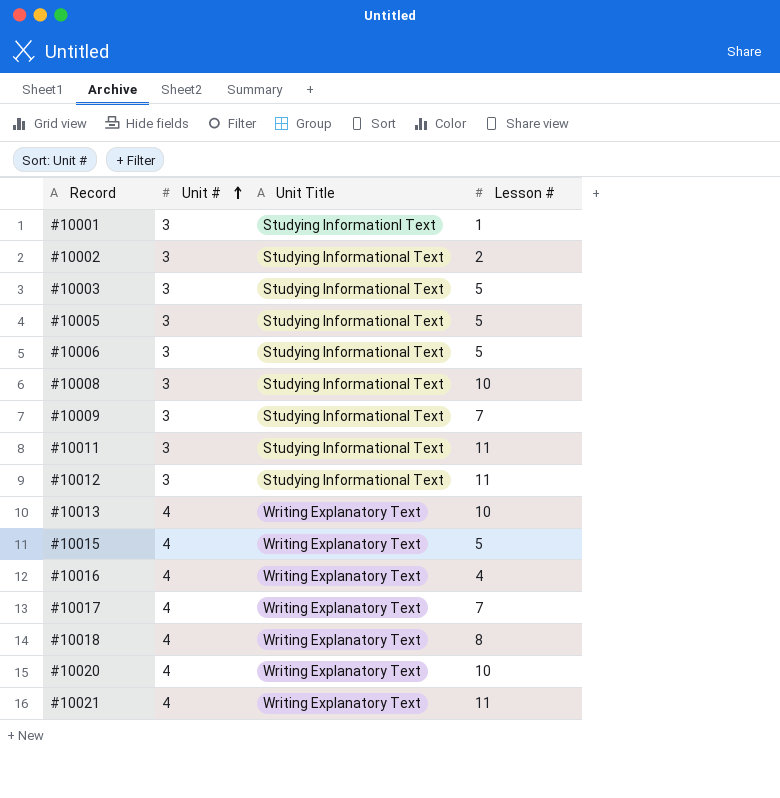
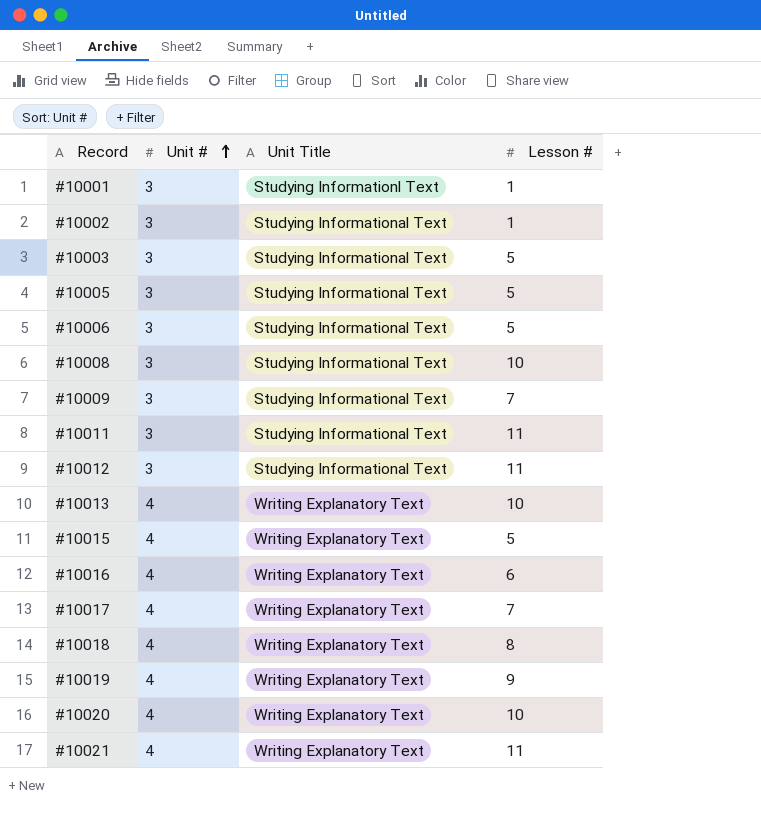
#10002 | Lesson #: 2 -> 1
#10016 | Lesson #: 4 -> 6
row #10019: none -> 4 | Writing Explanatory Text | 9

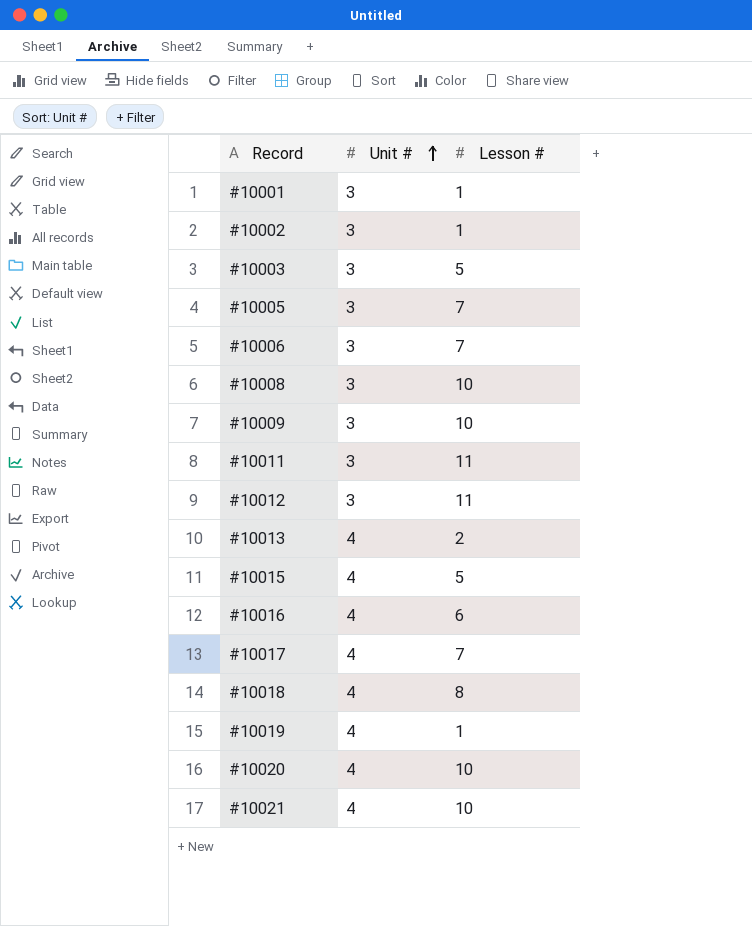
column Unit Title | position: 3 -> none
#10005 | Lesson #: 5 -> 7
#10006 | Lesson #: 5 -> 7
#10009 | Lesson #: 7 -> 10
#10013 | Lesson #: 10 -> 2
#10019 | Lesson #: 9 -> 1
#10021 | Lesson #: 11 -> 10

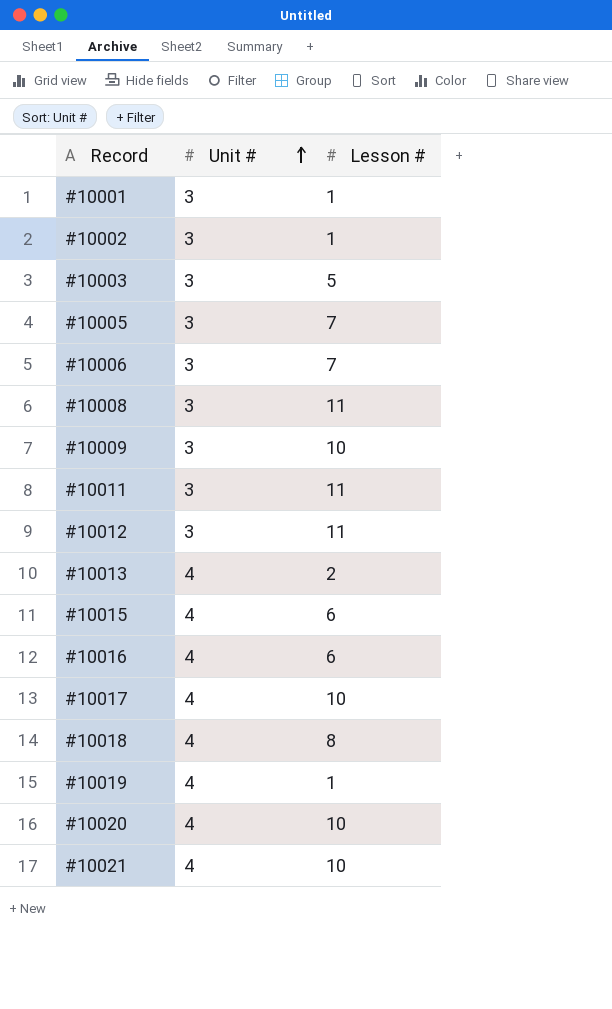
#10008 | Lesson #: 10 -> 11
#10015 | Lesson #: 5 -> 6
#10017 | Lesson #: 7 -> 10

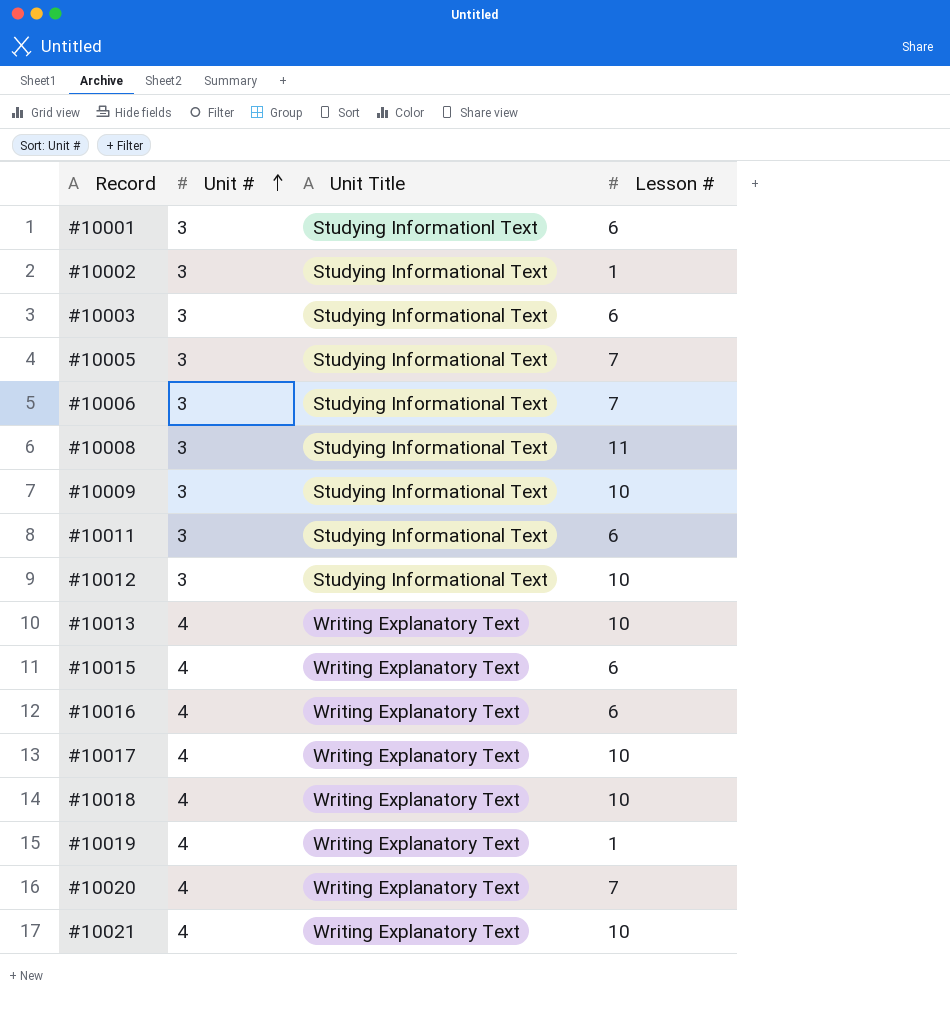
column Unit Title | position: none -> 3
#10001 | Lesson #: 1 -> 6
#10003 | Lesson #: 5 -> 6
#10011 | Lesson #: 11 -> 6
#10012 | Lesson #: 11 -> 10
#10013 | Lesson #: 2 -> 10
#10018 | Lesson #: 8 -> 10
#10020 | Lesson #: 10 -> 7

